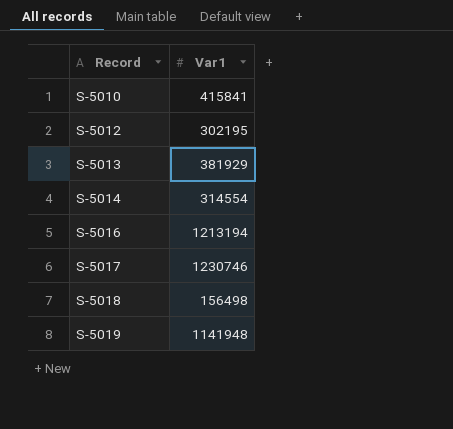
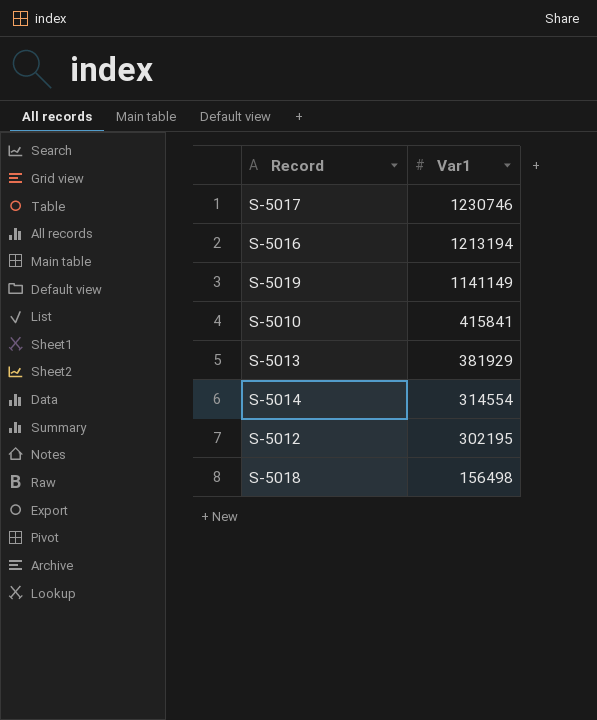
row order: Record ascending -> Var1 descending
S-5019 | Var1: 1141948 -> 1141149

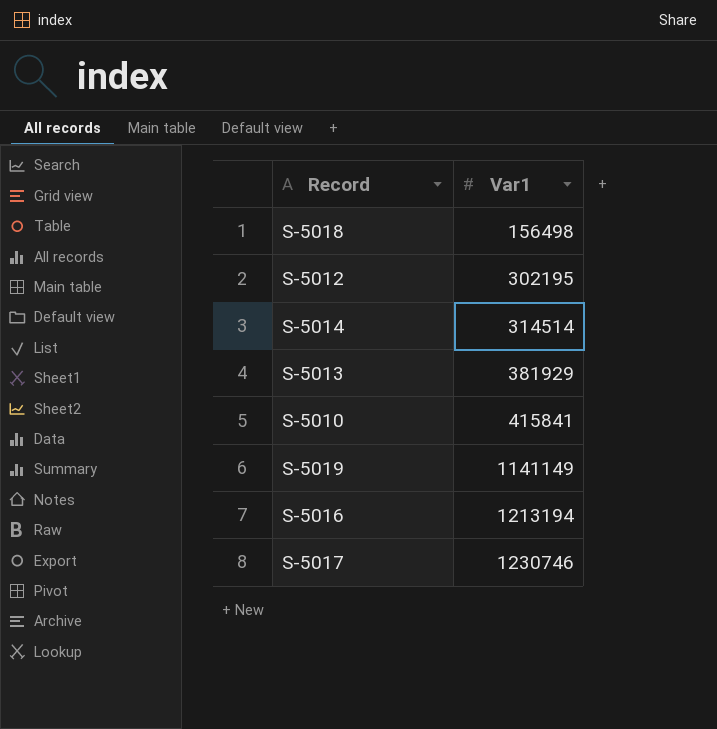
row order: Var1 descending -> Var1 ascending
S-5014 | Var1: 314554 -> 314514

